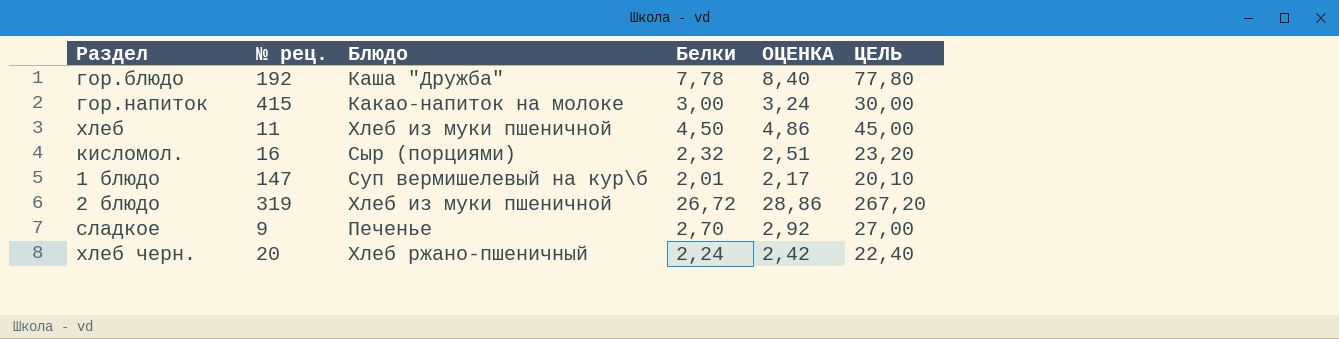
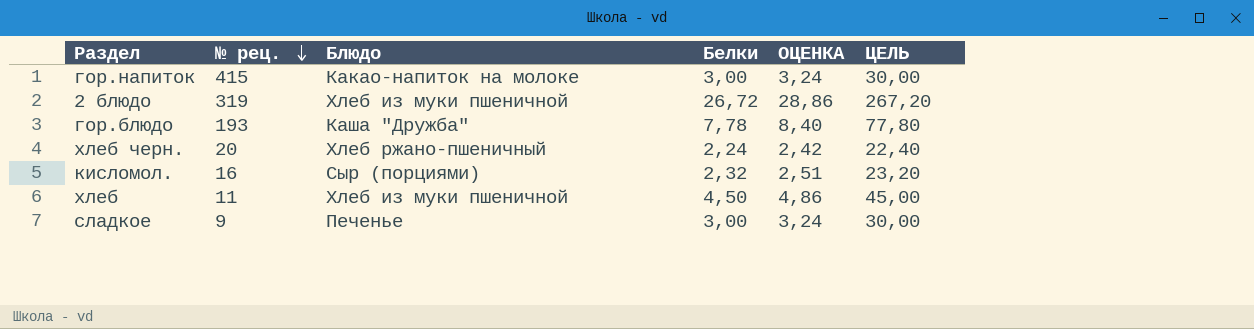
row order: none -> № рец. descending
row 1 блюдо: 147 | Суп вермишелевый на кур\б | 2,01 | 2,17 | 20,10 -> none
гор.блюдо | № рец.: 192 -> 193
сладкое | Белки: 2,70 -> 3,00
сладкое | ОЦЕНКА: 2,92 -> 3,24
сладкое | ЦЕЛЬ: 27,00 -> 30,00

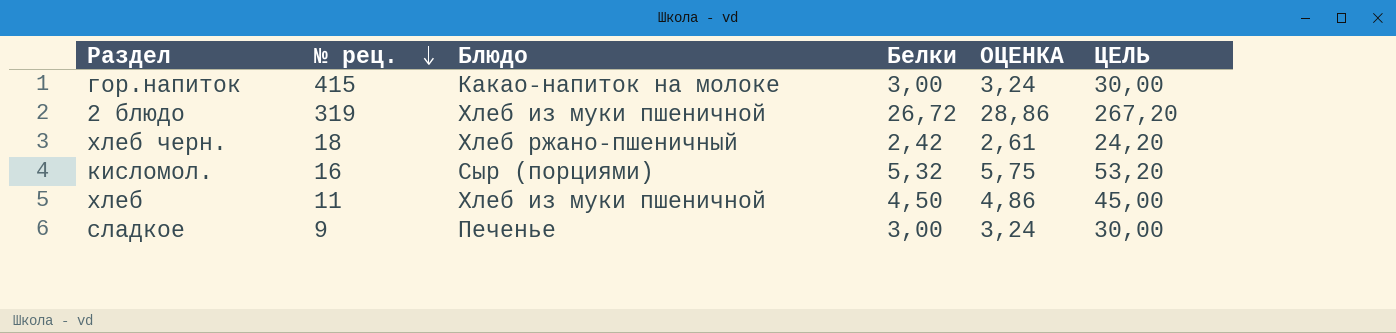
row гор.блюдо: 193 | Каша "Дружба" | 7,78 | 8,40 | 77,80 -> none
хлеб черн. | № рец.: 20 -> 18
хлеб черн. | Белки: 2,24 -> 2,42
хлеб черн. | ОЦЕНКА: 2,42 -> 2,61
хлеб черн. | ЦЕЛЬ: 22,40 -> 24,20
кисломол. | Белки: 2,32 -> 5,32
кисломол. | ОЦЕНКА: 2,51 -> 5,75
кисломол. | ЦЕЛЬ: 23,20 -> 53,20

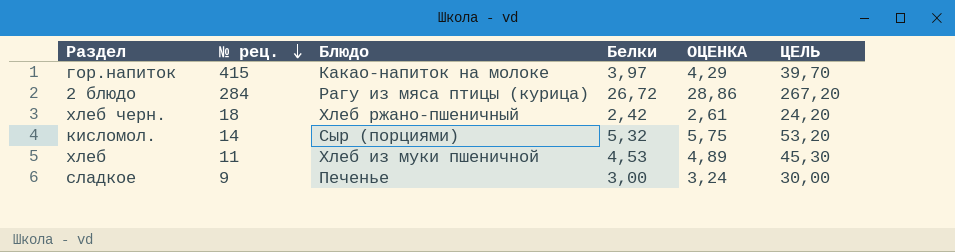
гор.напиток | Белки: 3,00 -> 3,97
гор.напиток | ОЦЕНКА: 3,24 -> 4,29
гор.напиток | ЦЕЛЬ: 30,00 -> 39,70
2 блюдо | № рец.: 319 -> 284
2 блюдо | Блюдо: Хлеб из муки пшеничной -> Рагу из мяса птицы (курица)
кисломол. | № рец.: 16 -> 14
хлеб | Белки: 4,50 -> 4,53
хлеб | ОЦЕНКА: 4,86 -> 4,89
хлеб | ЦЕЛЬ: 45,00 -> 45,30

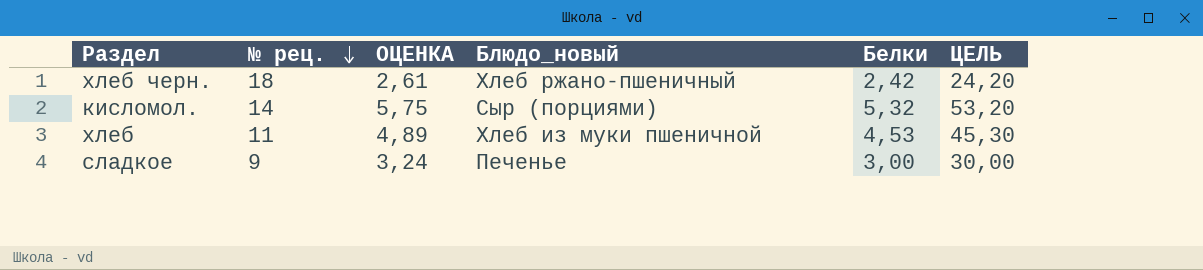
column ОЦЕНКА | position: 5 -> 3
column name: Блюдо -> Блюдо_новый
row гор.напиток: 415 | Какао-напиток на молоке | 3,97 | 4,29 | 39,70 -> none
row 2 блюдо: 284 | Рагу из мяса птицы (курица) | 26,72 | 28,86 | 267,20 -> none

